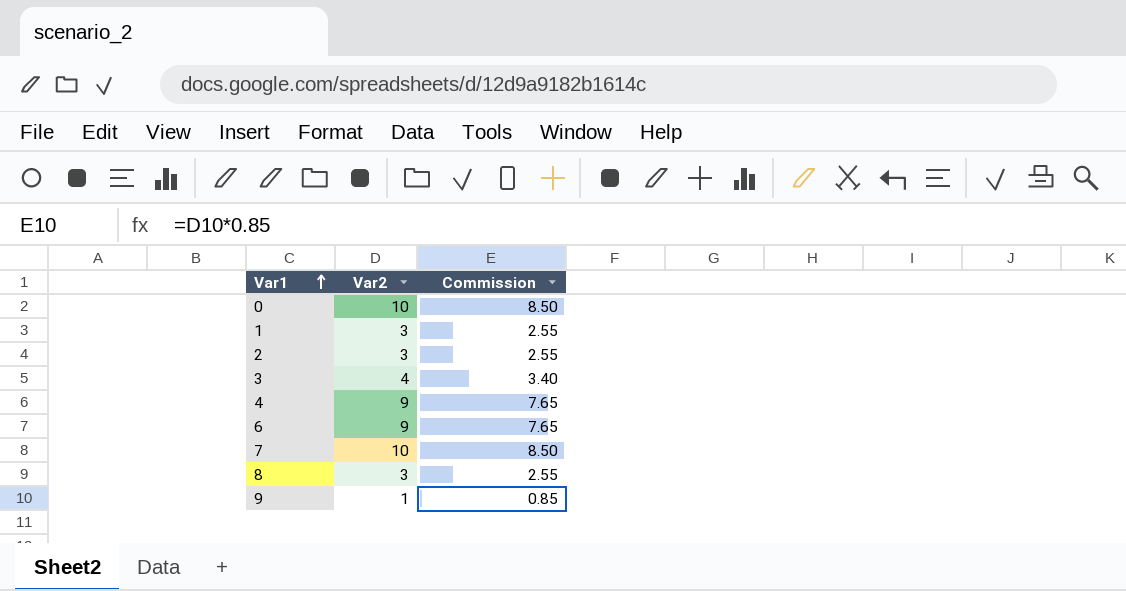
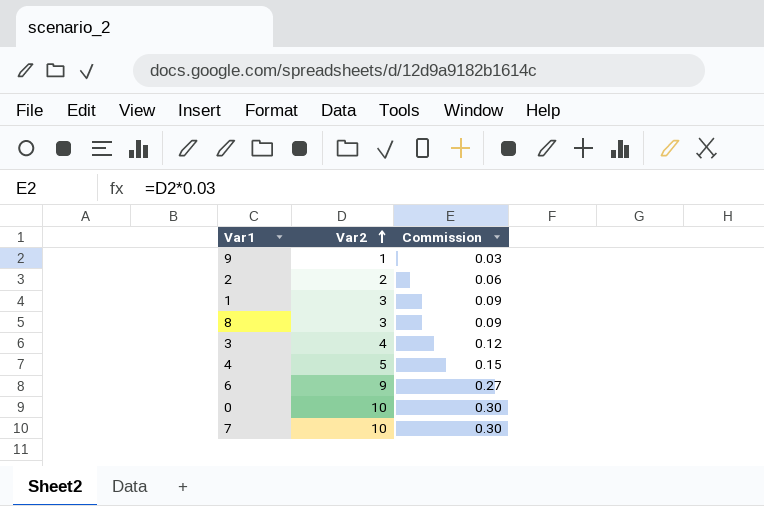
row order: Var1 ascending -> Var2 ascending
column Commission | formula: [Var2] * 0.85 -> [Var2] * 0.03
2 | Var2: 3 -> 2
4 | Var2: 9 -> 5

